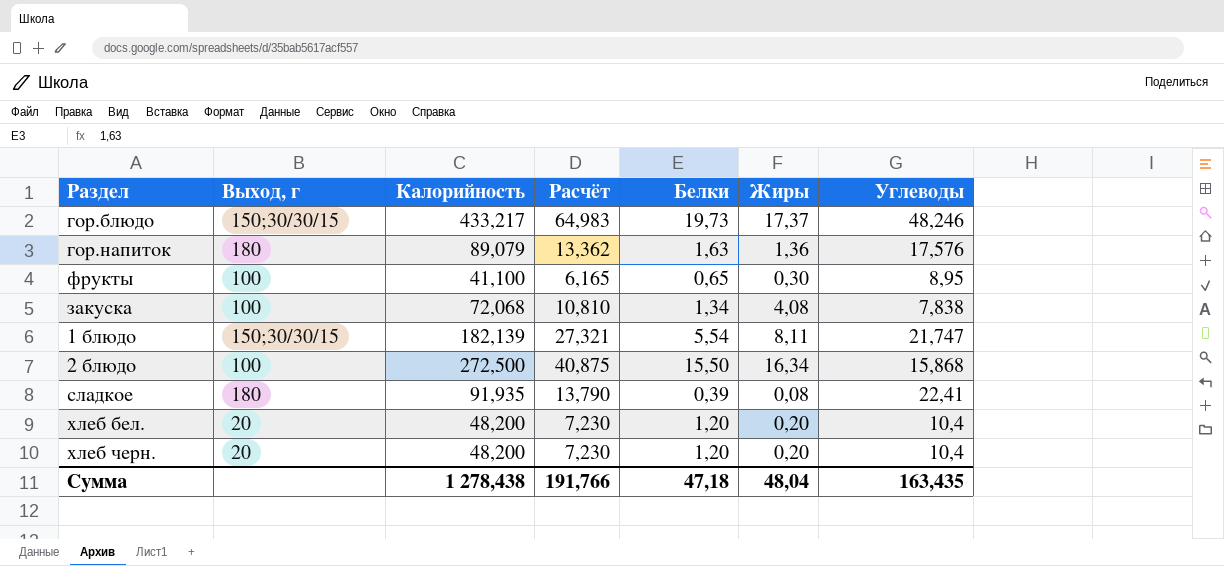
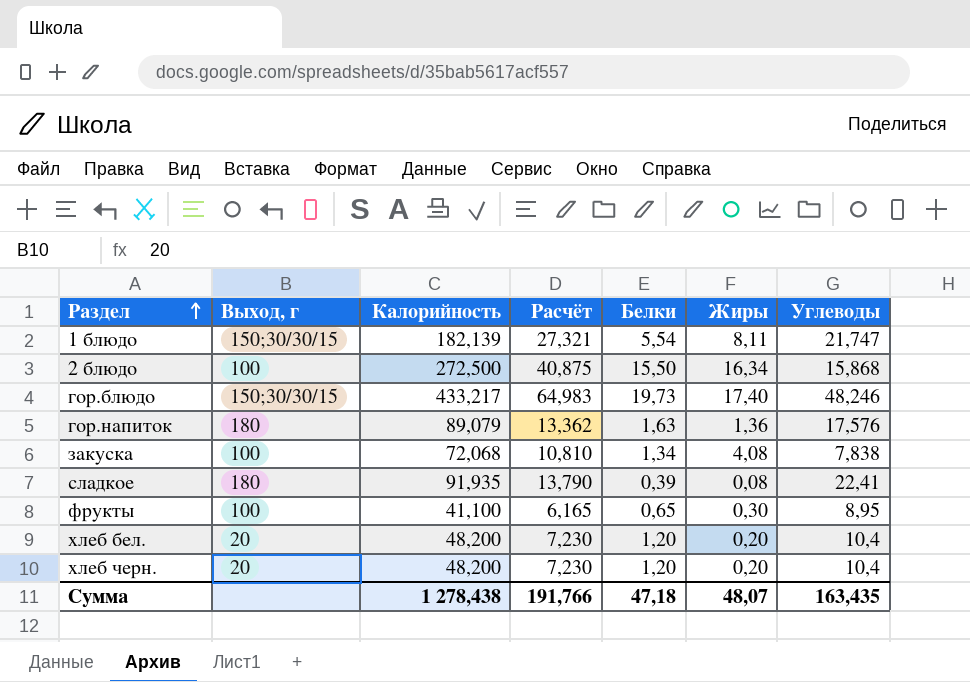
row order: none -> Раздел ascending
гор.блюдо | Жиры: 17,37 -> 17,40
Сумма | Жиры: 48,04 -> 48,07

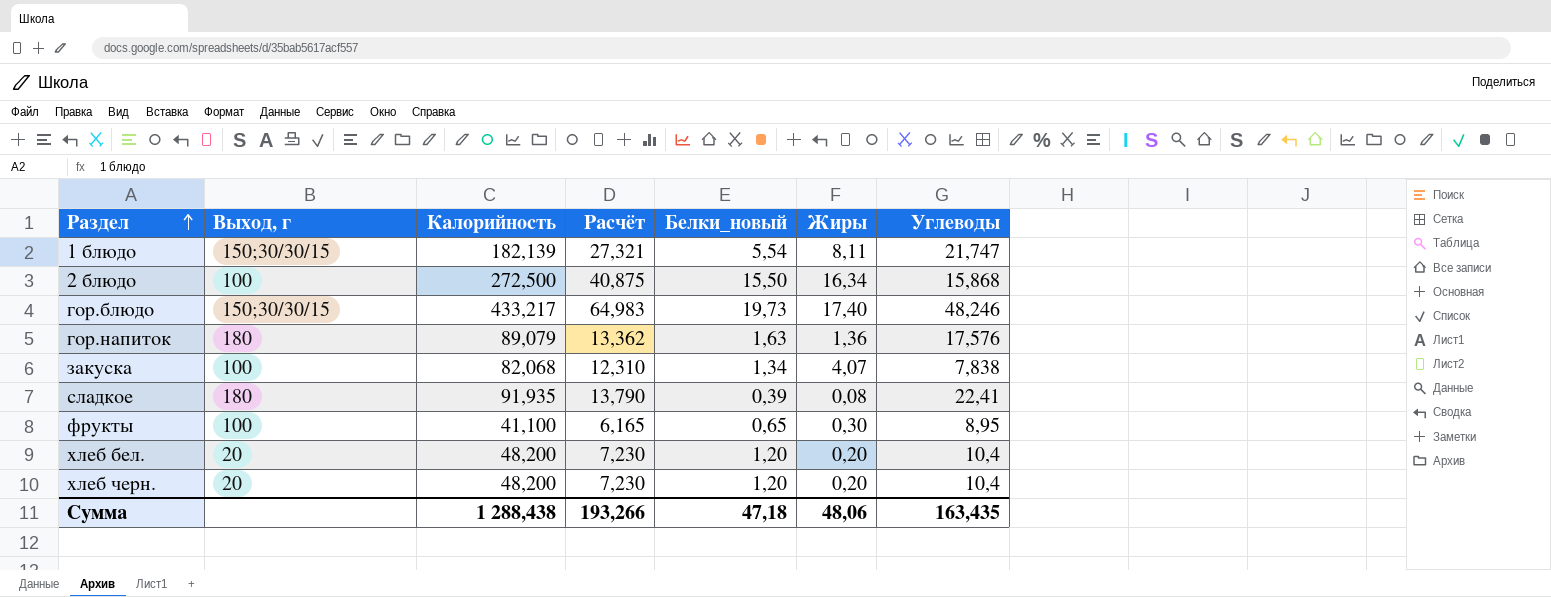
column name: Белки -> Белки_новый
закуска | Калорийность: 72,068 -> 82,068
закуска | Расчёт: 10,810 -> 12,310
закуска | Жиры: 4,08 -> 4,07
Сумма | Калорийность: 1 278,438 -> 1 288,438
Сумма | Расчёт: 191,766 -> 193,266
Сумма | Жиры: 48,07 -> 48,06

